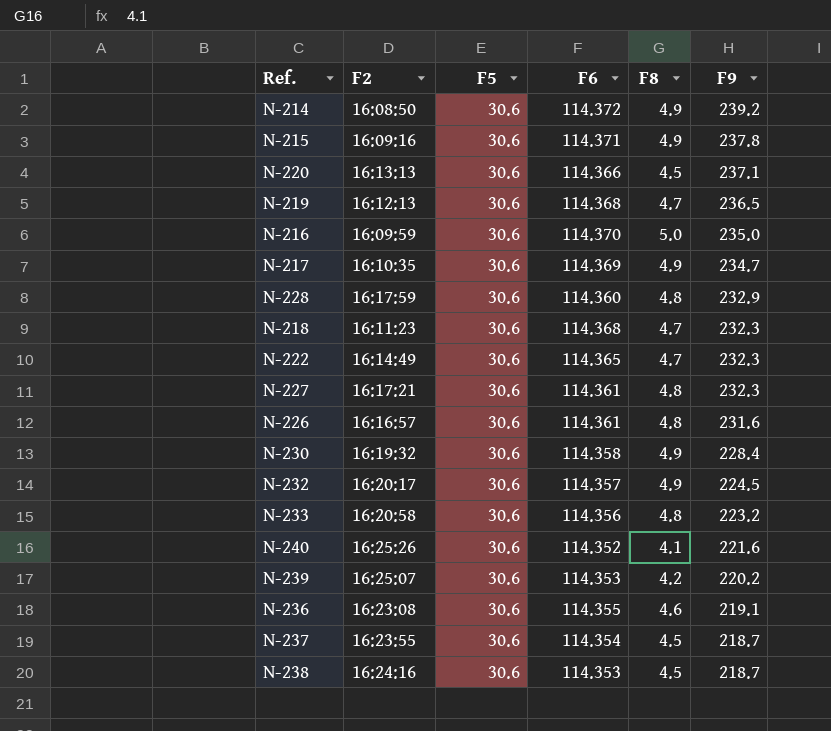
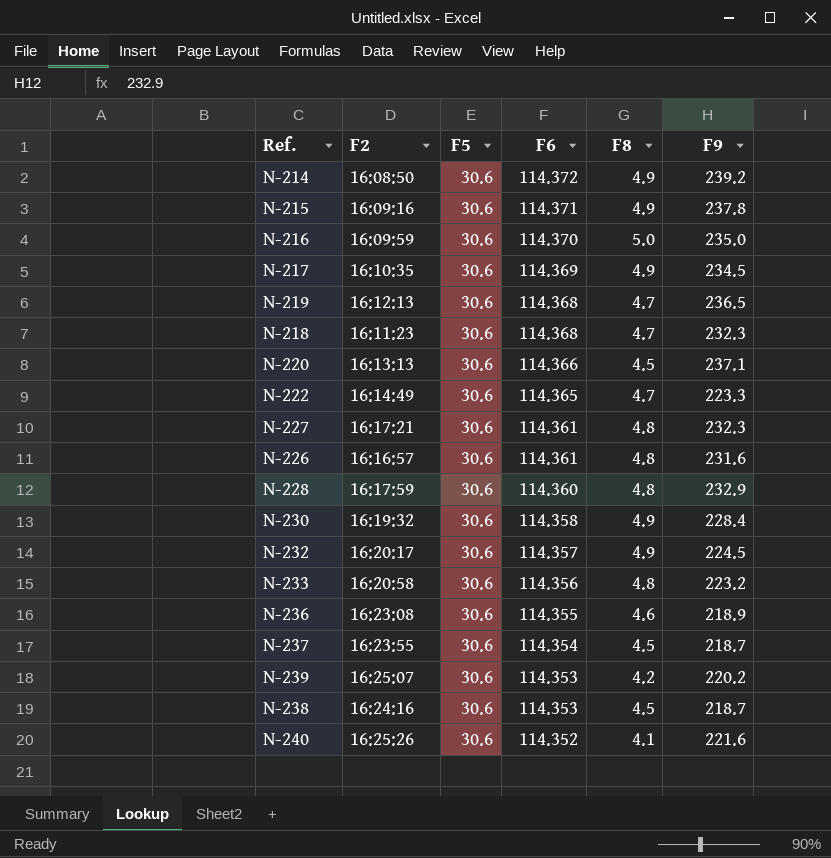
row order: F9 descending -> F6 descending
N-217 | F9: 234.7 -> 234.5
N-222 | F9: 232.3 -> 223.3
N-236 | F9: 219.1 -> 218.9

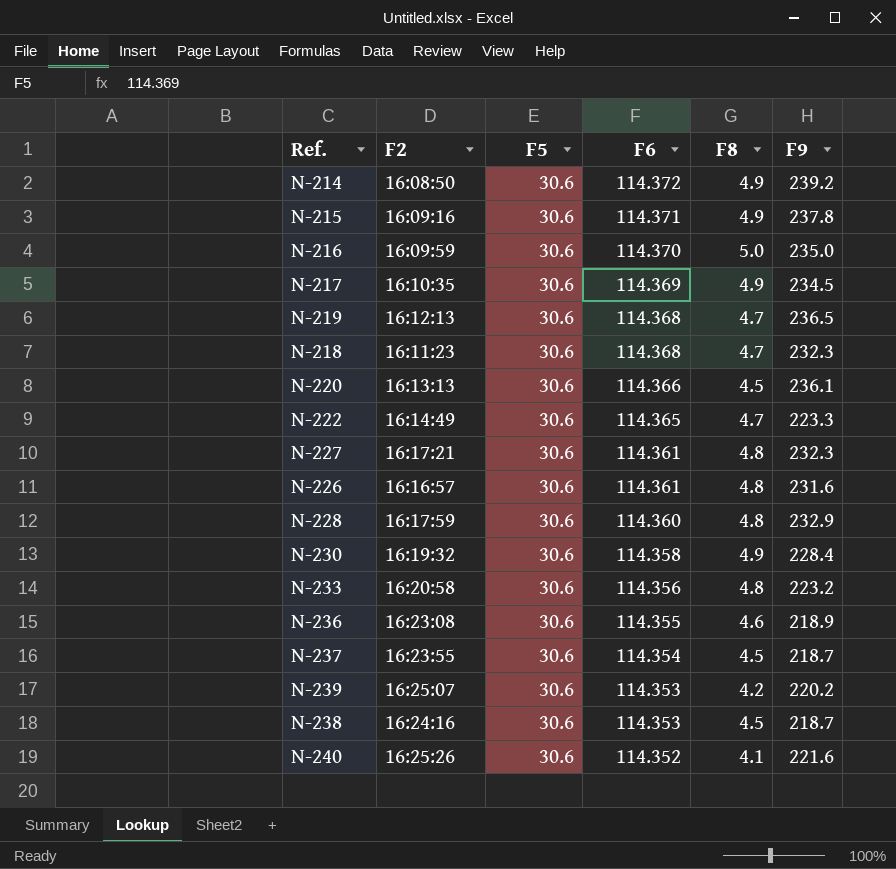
row N-232: 16:20:17 | 30.6 | 114.357 | 4.9 | 224.5 -> none
N-220 | F9: 237.1 -> 236.1

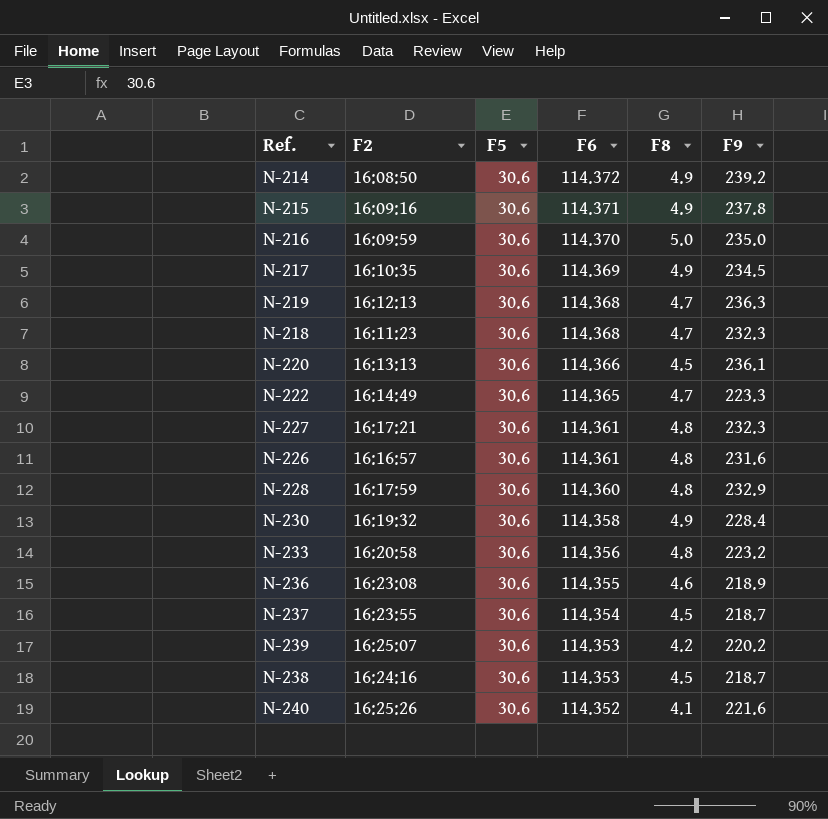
N-219 | F9: 236.5 -> 236.3

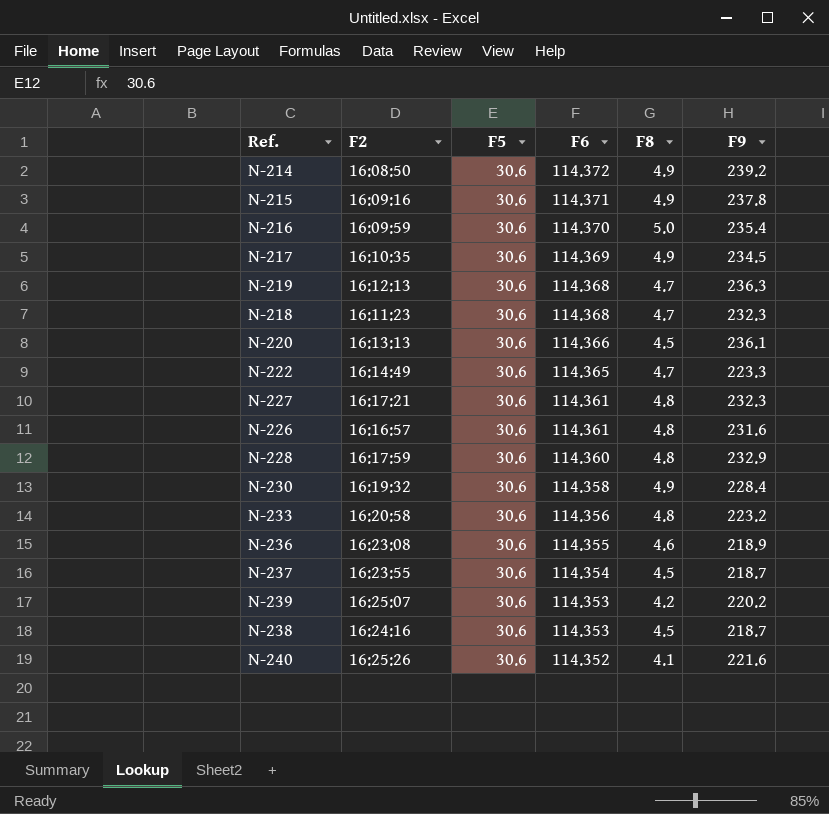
N-216 | F9: 235.0 -> 235.4

